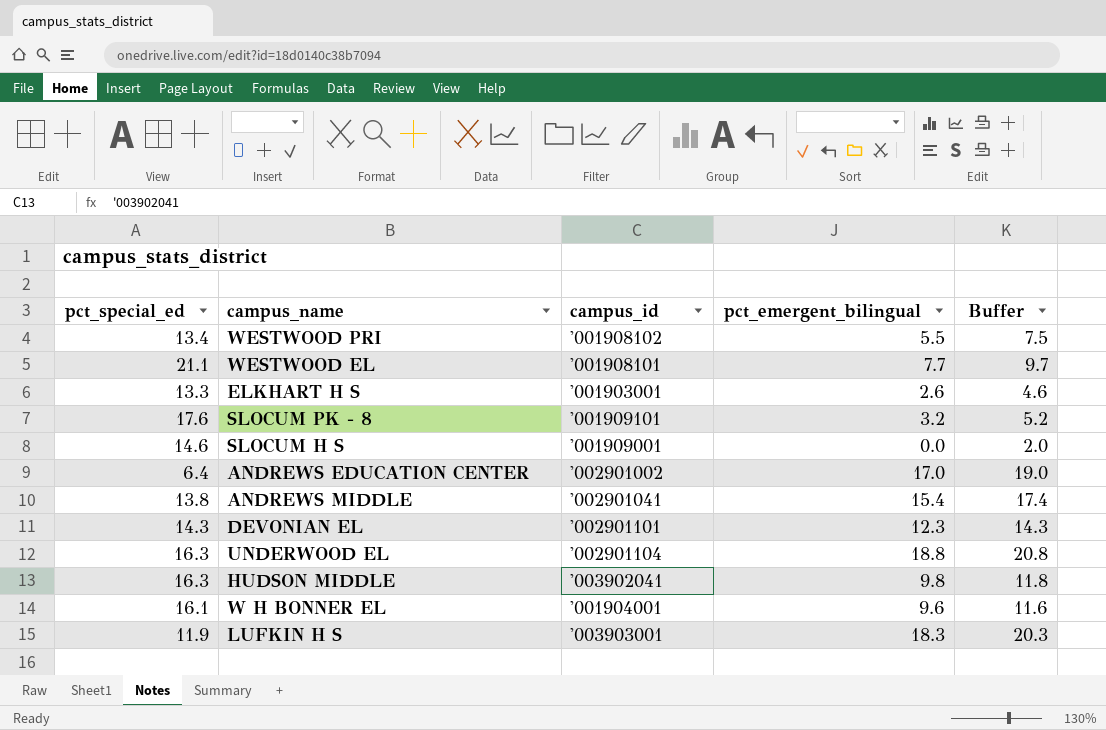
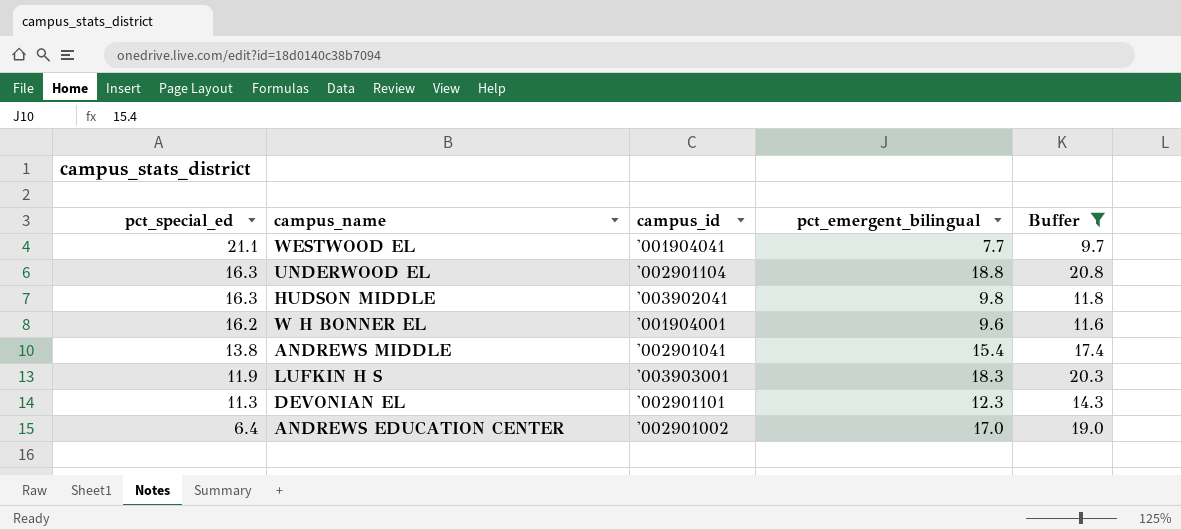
filter: none -> Buffer >= 9.7
row order: none -> pct_special_ed descending
WESTWOOD EL | campus_id: '001908101 -> '001904041
W H BONNER EL | pct_special_ed: 16.1 -> 16.2
DEVONIAN EL | pct_special_ed: 14.3 -> 11.3

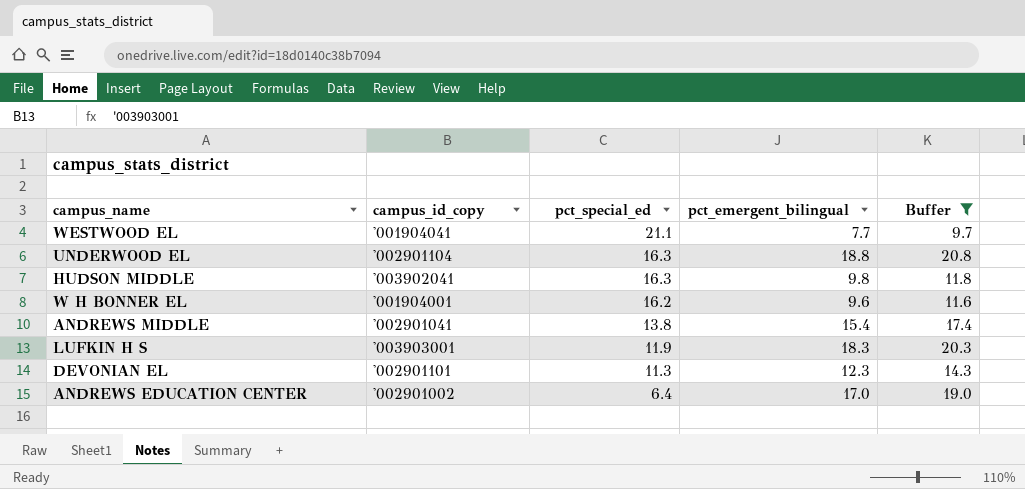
column name: campus_id -> campus_id_copy
column pct_special_ed | position: 1 -> 3

